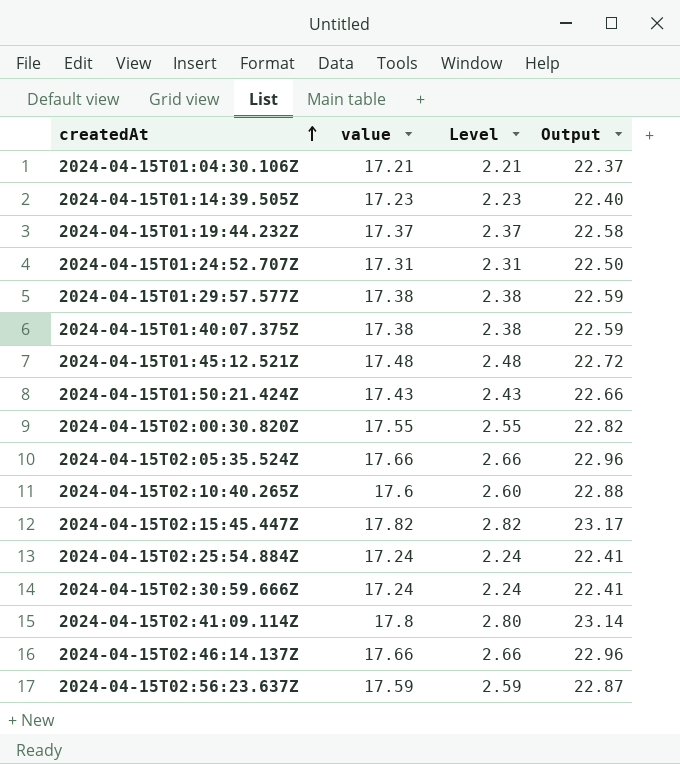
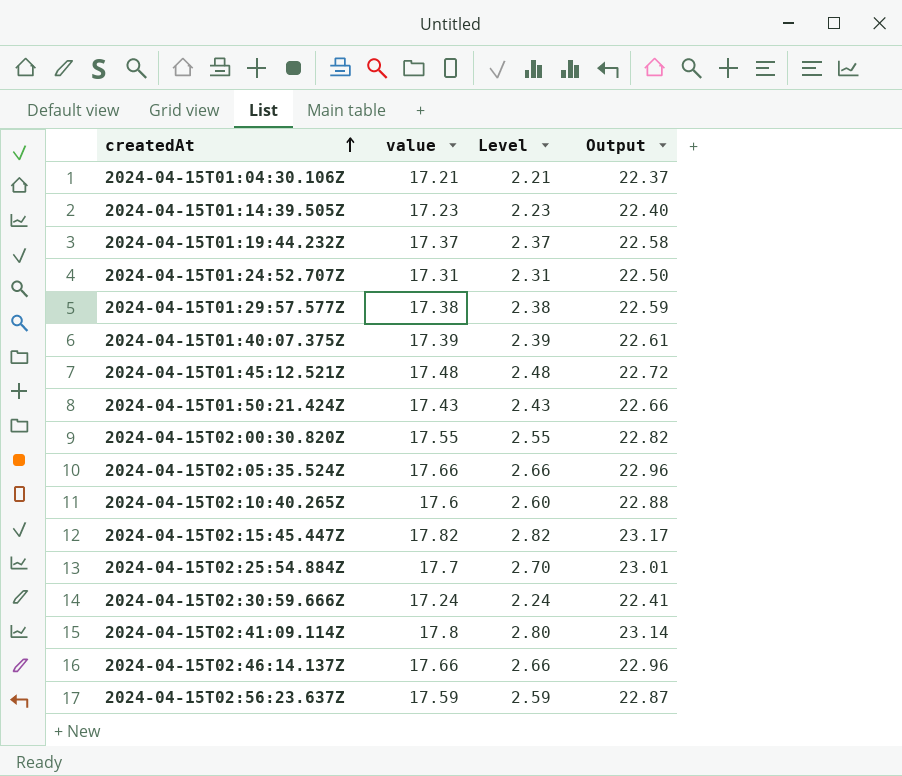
2024-04-15T01:40:07.375Z | value: 17.38 -> 17.39
2024-04-15T01:40:07.375Z | Level: 2.38 -> 2.39
2024-04-15T01:40:07.375Z | Output: 22.59 -> 22.61
2024-04-15T02:25:54.884Z | value: 17.24 -> 17.7
2024-04-15T02:25:54.884Z | Level: 2.24 -> 2.70
2024-04-15T02:25:54.884Z | Output: 22.41 -> 23.01

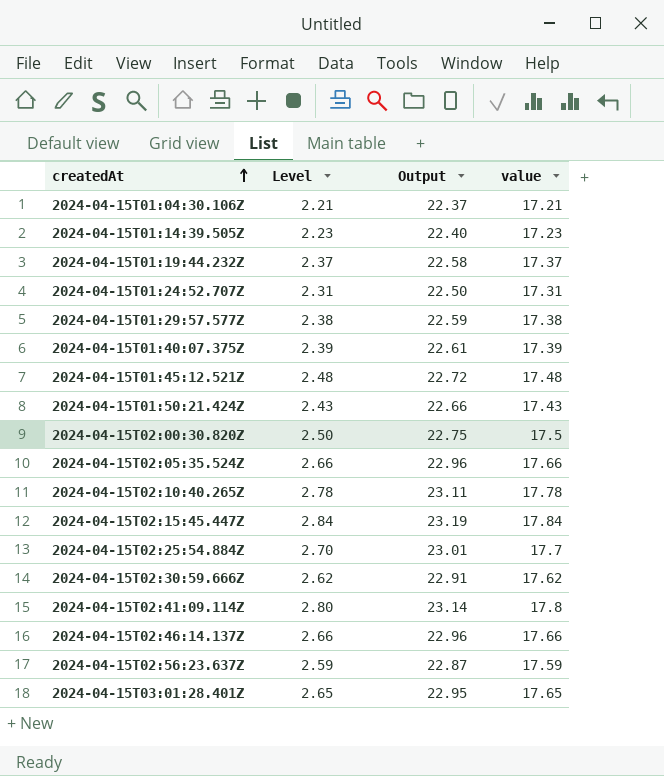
column value | position: 2 -> 4
2024-04-15T02:00:30.820Z | Level: 2.55 -> 2.50
2024-04-15T02:00:30.820Z | Output: 22.82 -> 22.75
2024-04-15T02:00:30.820Z | value: 17.55 -> 17.5
2024-04-15T02:10:40.265Z | Level: 2.60 -> 2.78
2024-04-15T02:10:40.265Z | Output: 22.88 -> 23.11
2024-04-15T02:10:40.265Z | value: 17.6 -> 17.78
2024-04-15T02:15:45.447Z | Level: 2.82 -> 2.84
2024-04-15T02:15:45.447Z | Output: 23.17 -> 23.19
2024-04-15T02:15:45.447Z | value: 17.82 -> 17.84
2024-04-15T02:30:59.666Z | Level: 2.24 -> 2.62
2024-04-15T02:30:59.666Z | Output: 22.41 -> 22.91
2024-04-15T02:30:59.666Z | value: 17.24 -> 17.62
row 2024-04-15T03:01:28.401Z: none -> 2.65 | 22.95 | 17.65

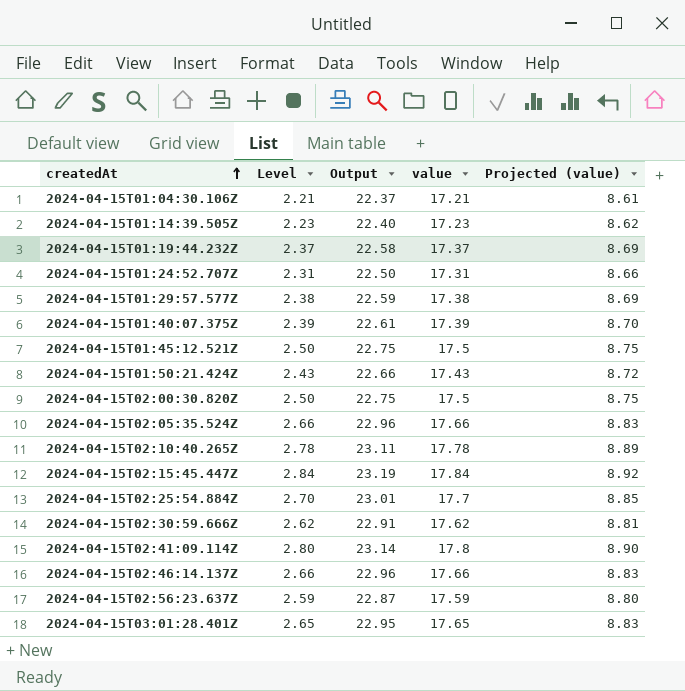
column Projected (value) | formula: none -> [value] * 0.5
2024-04-15T01:45:12.521Z | Level: 2.48 -> 2.50
2024-04-15T01:45:12.521Z | Output: 22.72 -> 22.75
2024-04-15T01:45:12.521Z | value: 17.48 -> 17.5

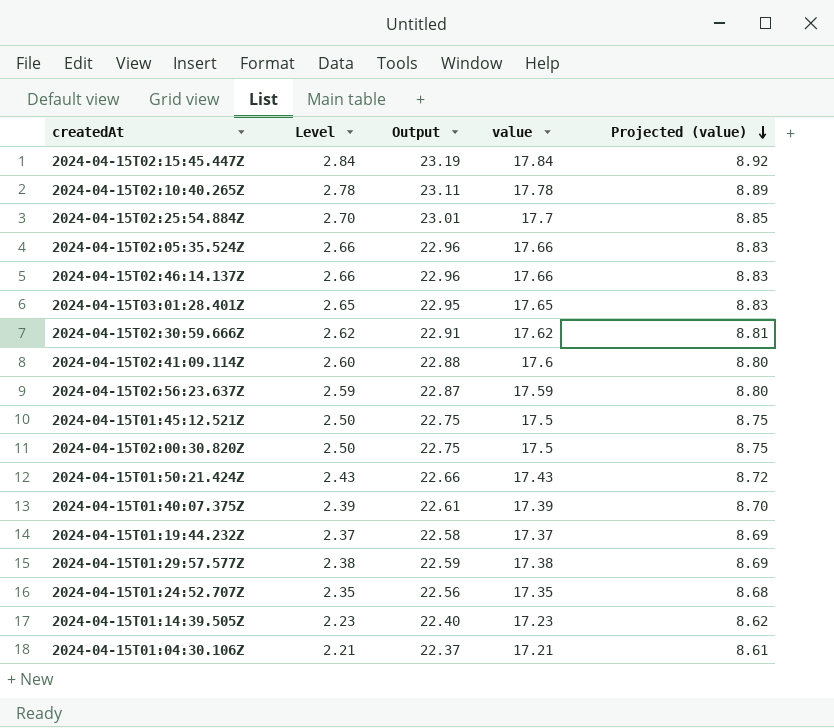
row order: createdAt ascending -> Projected (value) descending
2024-04-15T02:41:09.114Z | Level: 2.80 -> 2.60
2024-04-15T02:41:09.114Z | Output: 23.14 -> 22.88
2024-04-15T02:41:09.114Z | value: 17.8 -> 17.6
2024-04-15T02:41:09.114Z | Projected (value): 8.90 -> 8.80
2024-04-15T01:24:52.707Z | Level: 2.31 -> 2.35
2024-04-15T01:24:52.707Z | Output: 22.50 -> 22.56
2024-04-15T01:24:52.707Z | value: 17.31 -> 17.35
2024-04-15T01:24:52.707Z | Projected (value): 8.66 -> 8.68

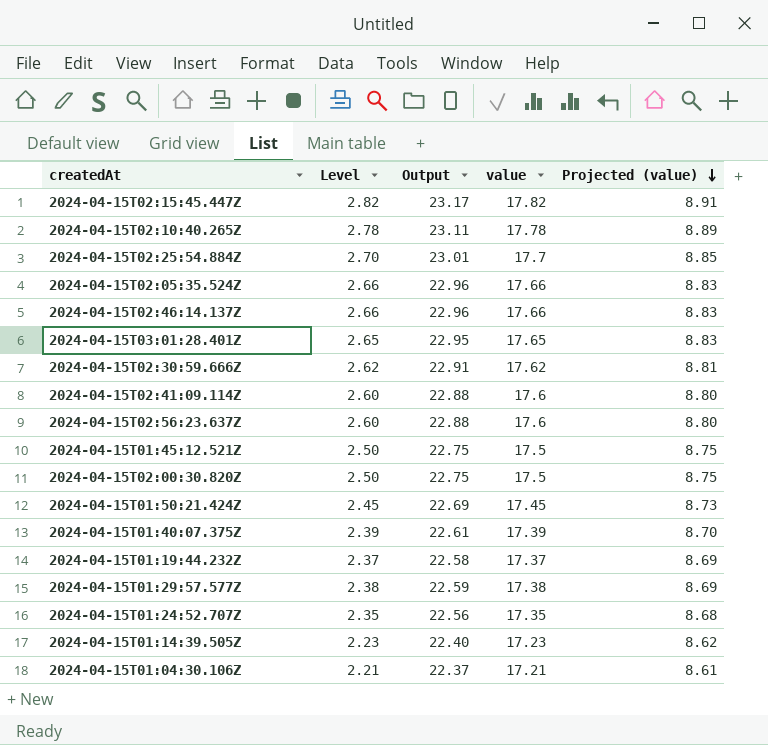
2024-04-15T02:15:45.447Z | Level: 2.84 -> 2.82
2024-04-15T02:15:45.447Z | Output: 23.19 -> 23.17
2024-04-15T02:15:45.447Z | value: 17.84 -> 17.82
2024-04-15T02:15:45.447Z | Projected (value): 8.92 -> 8.91
2024-04-15T02:56:23.637Z | Level: 2.59 -> 2.60
2024-04-15T02:56:23.637Z | Output: 22.87 -> 22.88
2024-04-15T02:56:23.637Z | value: 17.59 -> 17.6
2024-04-15T01:50:21.424Z | Level: 2.43 -> 2.45
2024-04-15T01:50:21.424Z | Output: 22.66 -> 22.69
2024-04-15T01:50:21.424Z | value: 17.43 -> 17.45
2024-04-15T01:50:21.424Z | Projected (value): 8.72 -> 8.73

